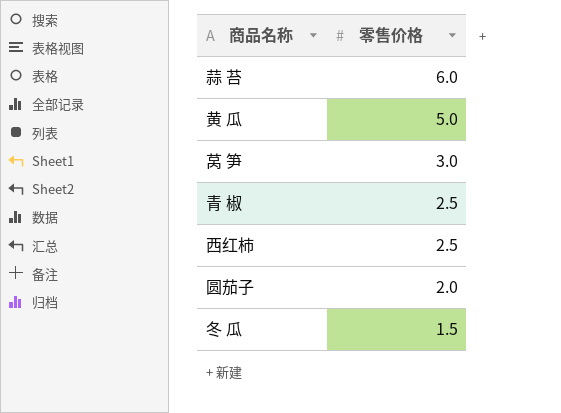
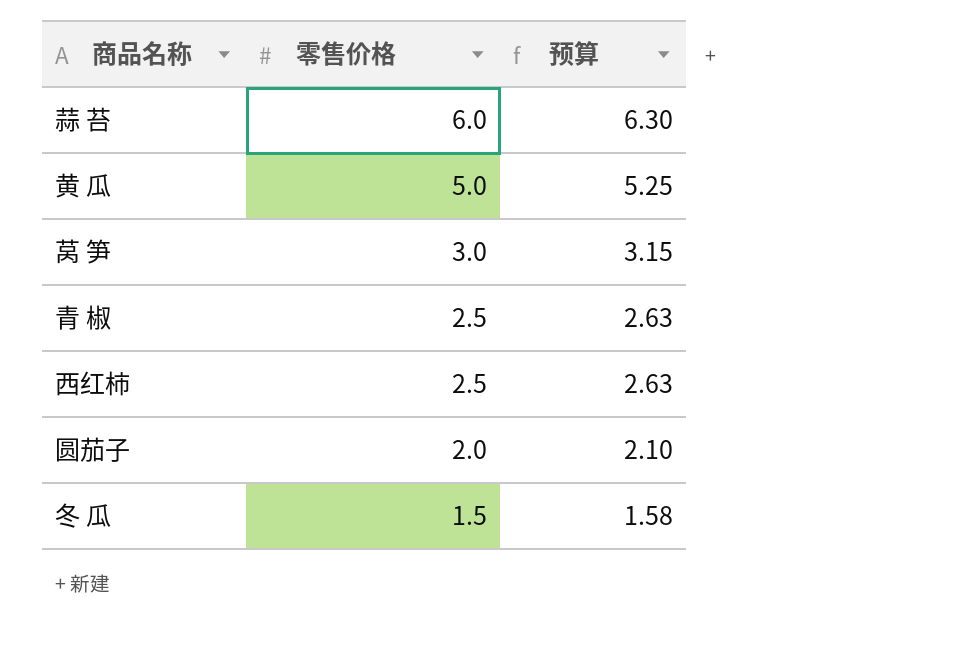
column 预算 | formula: none -> [零售价格] * 1.05

